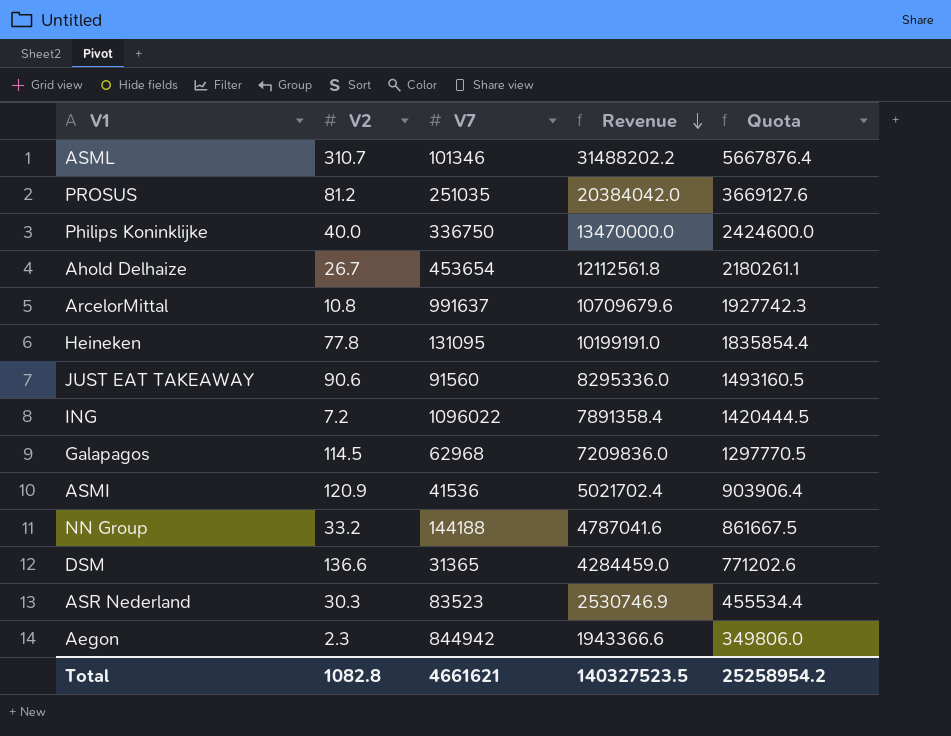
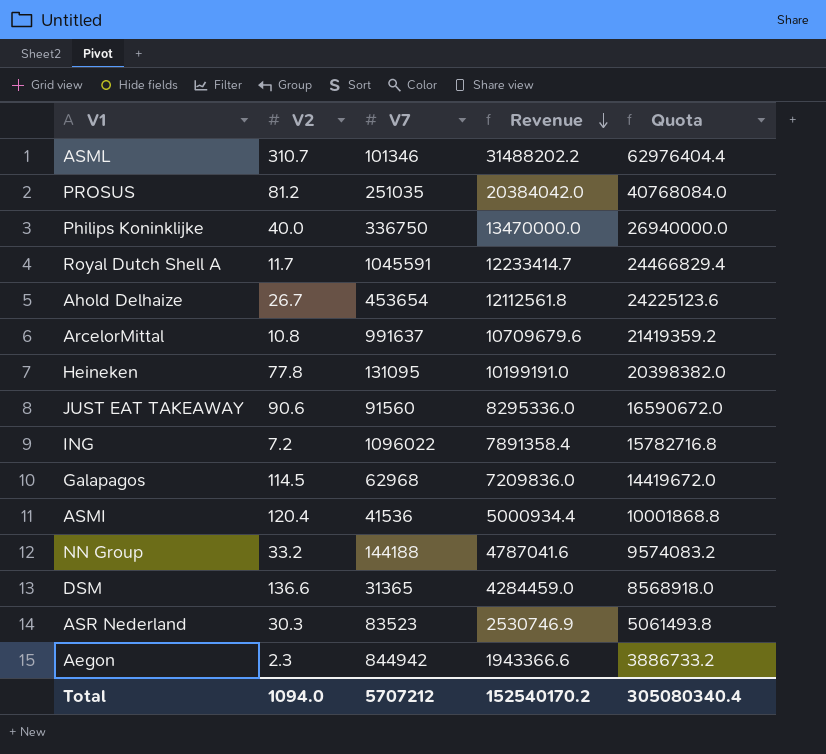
column Quota | formula: [Revenue] * 0.18 -> [Revenue] * 2
row Royal Dutch Shell A: none -> 11.7 | 1045591 | 12233414.7 | 24466829.4
ASMI | V2: 120.9 -> 120.4
ASMI | Revenue: 5021702.4 -> 5000934.4
Total | V2: 1082.8 -> 1094.0
Total | V7: 4661621 -> 5707212
Total | Revenue: 140327523.5 -> 152540170.2
Total | Quota: 25258954.2 -> 305080340.4

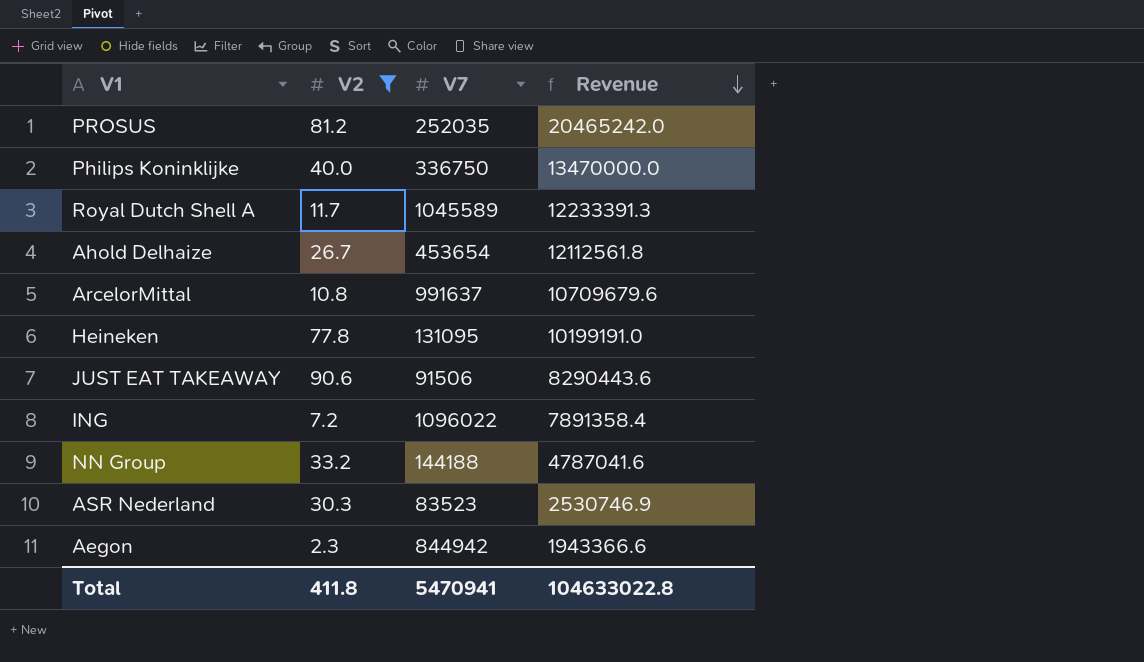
filter: none -> V2 <= 90.6
column Quota | formula: [Revenue] * 2 -> none
PROSUS | V7: 251035 -> 252035
PROSUS | Revenue: 20384042.0 -> 20465242.0
Royal Dutch Shell A | V7: 1045591 -> 1045589
Royal Dutch Shell A | Revenue: 12233414.7 -> 12233391.3
JUST EAT TAKEAWAY | V7: 91560 -> 91506
JUST EAT TAKEAWAY | Revenue: 8295336.0 -> 8290443.6
Total | V2: 1094.0 -> 411.8
Total | V7: 5707212 -> 5470941
Total | Revenue: 152540170.2 -> 104633022.8

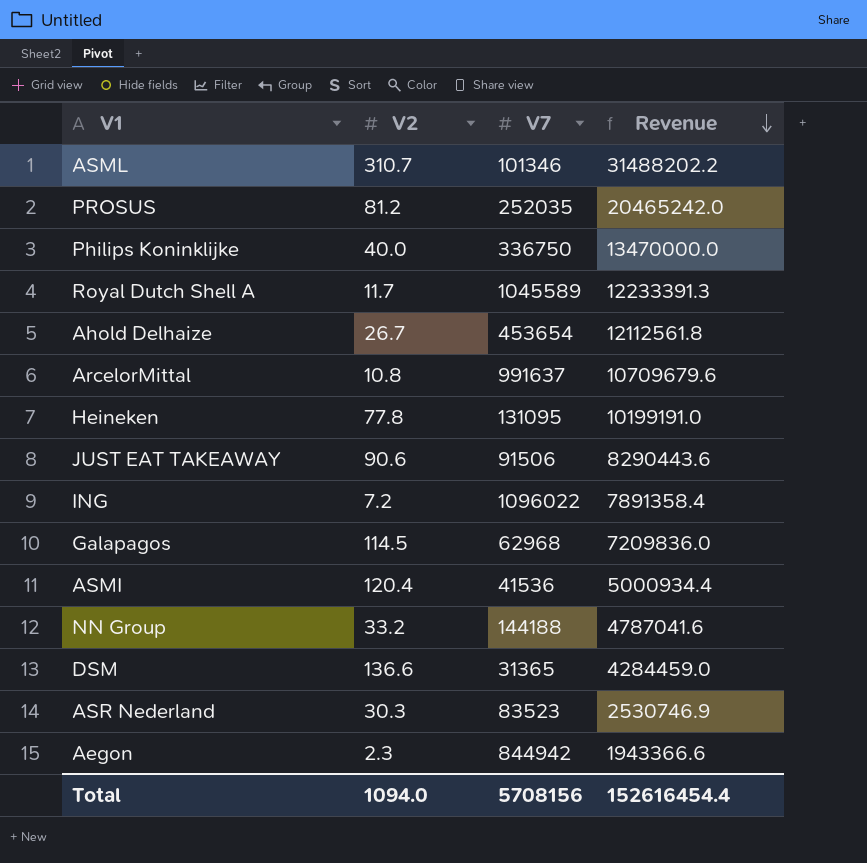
filter: V2 <= 90.6 -> none
Total | V2: 411.8 -> 1094.0
Total | V7: 5470941 -> 5708156
Total | Revenue: 104633022.8 -> 152616454.4

